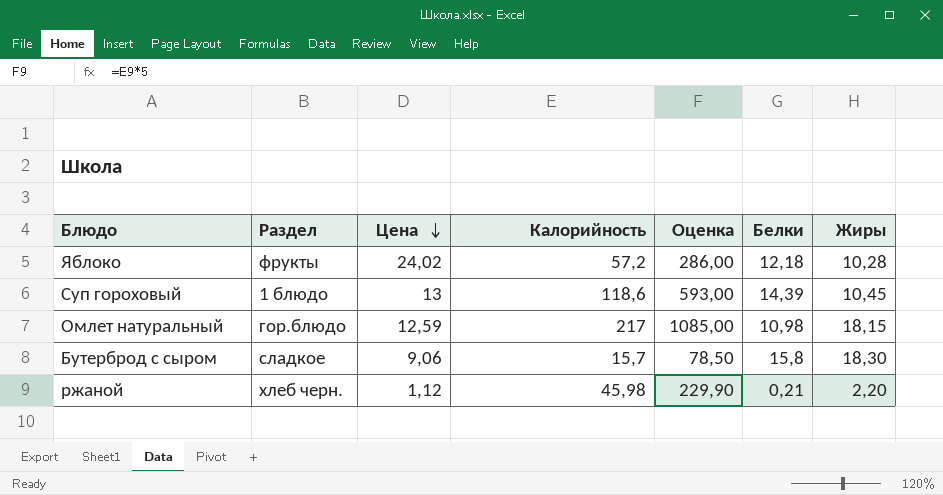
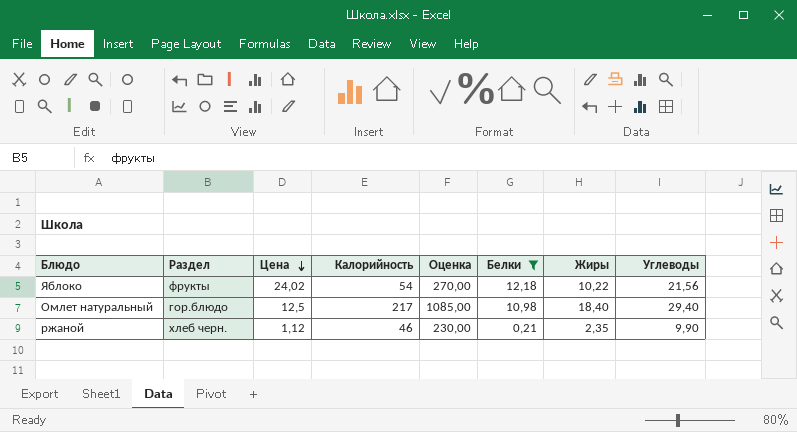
filter: none -> Белки <= 12,18
column Углеводы | position: none -> 8
Яблоко | Калорийность: 57,2 -> 54
Яблоко | Оценка: 286,00 -> 270,00
Яблоко | Жиры: 10,28 -> 10,22
Омлет натуральный | Цена: 12,59 -> 12,5
Омлет натуральный | Жиры: 18,15 -> 18,40
ржаной | Калорийность: 45,98 -> 46
ржаной | Оценка: 229,90 -> 230,00
ржаной | Жиры: 2,20 -> 2,35

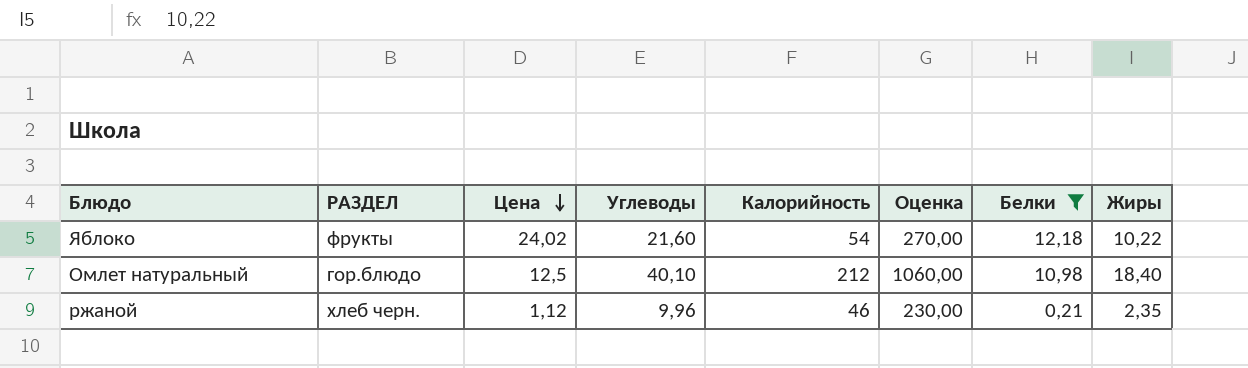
column name: Раздел -> РАЗДЕЛ
column Углеводы | position: 8 -> 4
Яблоко | Углеводы: 21,56 -> 21,60
Омлет натуральный | Углеводы: 29,40 -> 40,10
Омлет натуральный | Калорийность: 217 -> 212
Омлет натуральный | Оценка: 1085,00 -> 1060,00
ржаной | Углеводы: 9,90 -> 9,96

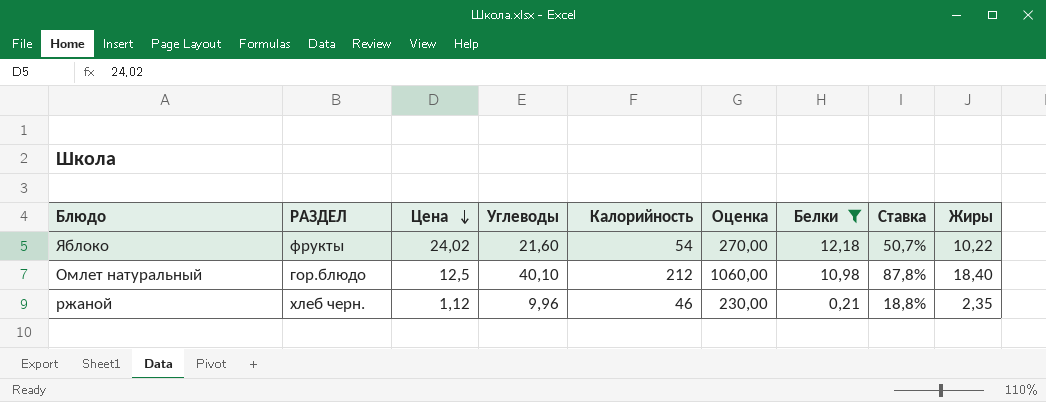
column Ставка | formula: none -> [Белки] / [Цена]

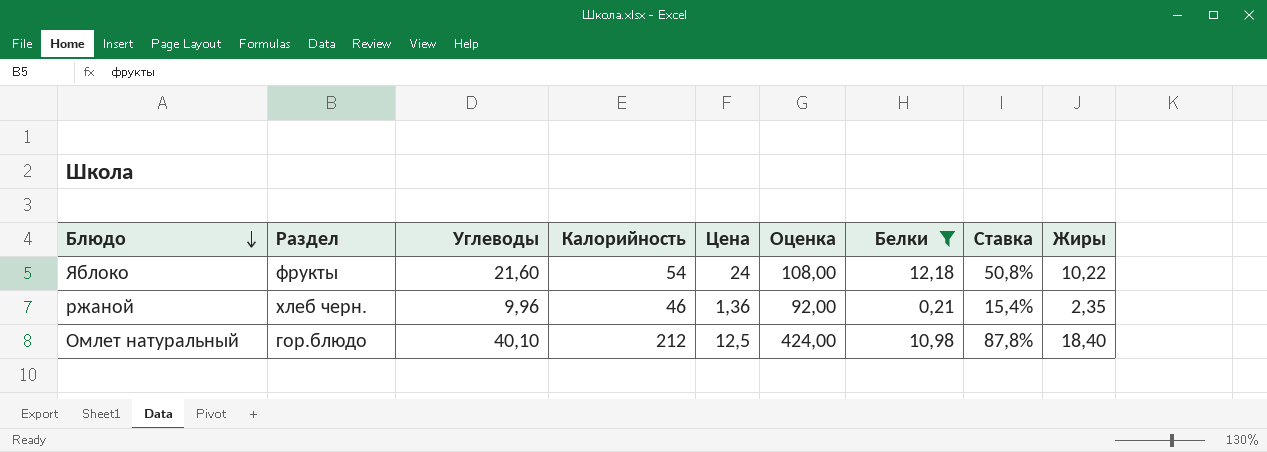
row order: Цена descending -> Блюдо descending
column name: РАЗДЕЛ -> Раздел
column Цена | position: 3 -> 5
column Оценка | formula: [Калорийность] * 5 -> [Калорийность] * 2
Яблоко | Цена: 24,02 -> 24
Яблоко | Ставка: 50,7% -> 50,8%
ржаной | Цена: 1,12 -> 1,36
ржаной | Ставка: 18,8% -> 15,4%

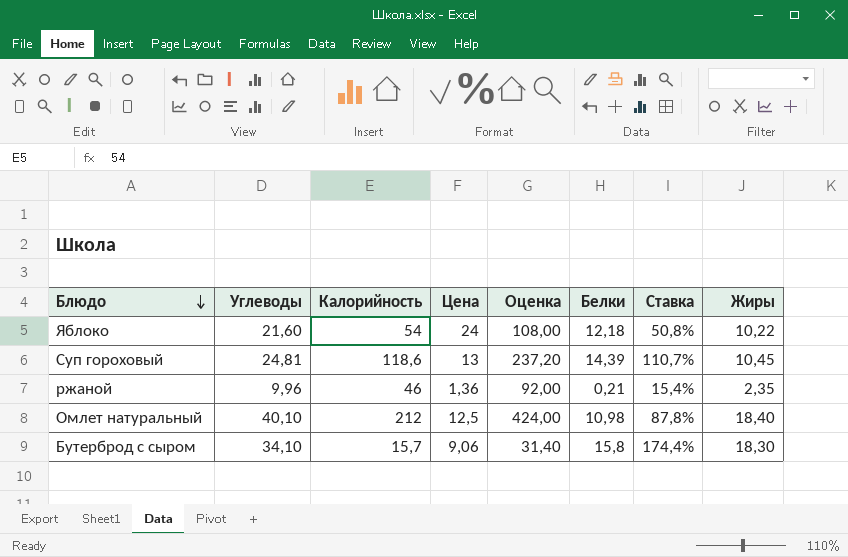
filter: Белки <= 12,18 -> none
column Раздел | position: 2 -> none

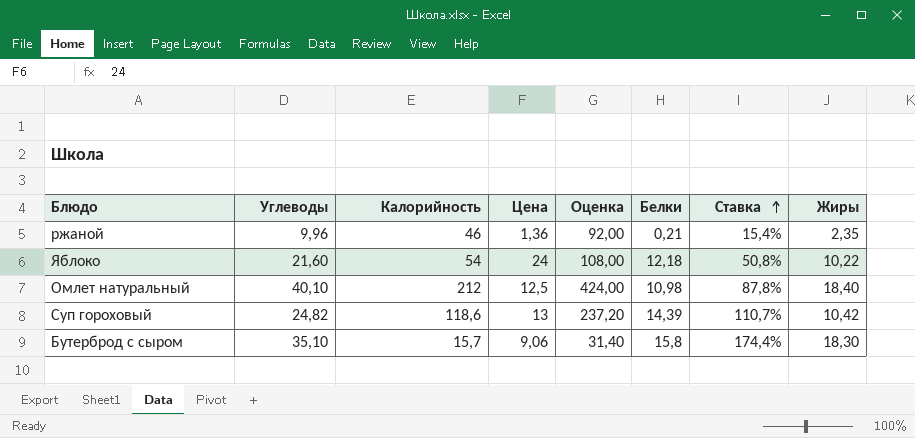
row order: Блюдо descending -> Ставка ascending
Суп гороховый | Углеводы: 24,81 -> 24,82
Суп гороховый | Жиры: 10,45 -> 10,42
Бутерброд с сыром | Углеводы: 34,10 -> 35,10

